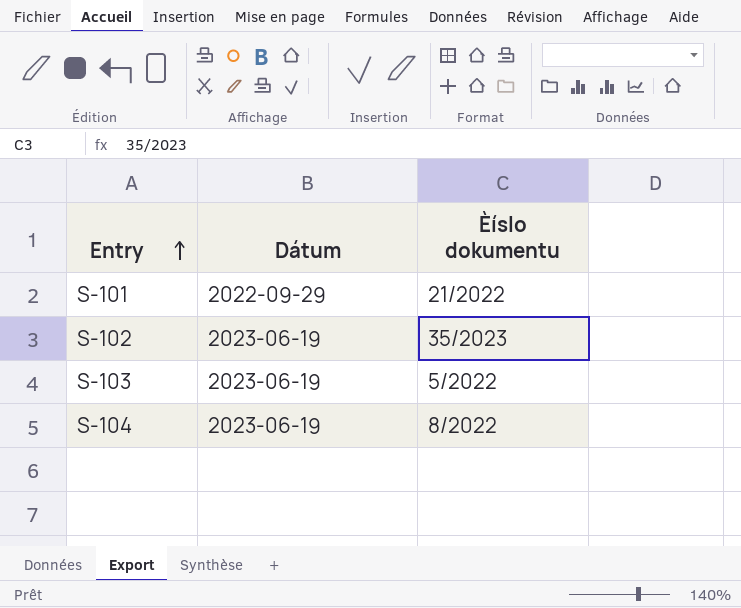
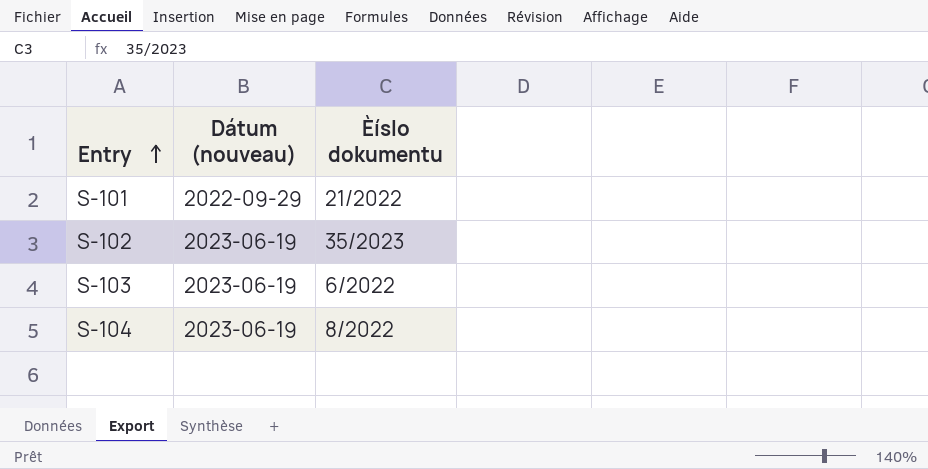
column name: Dátum -> Dátum (nouveau)
S-103 | Èíslo dokumentu: 5/2022 -> 6/2022

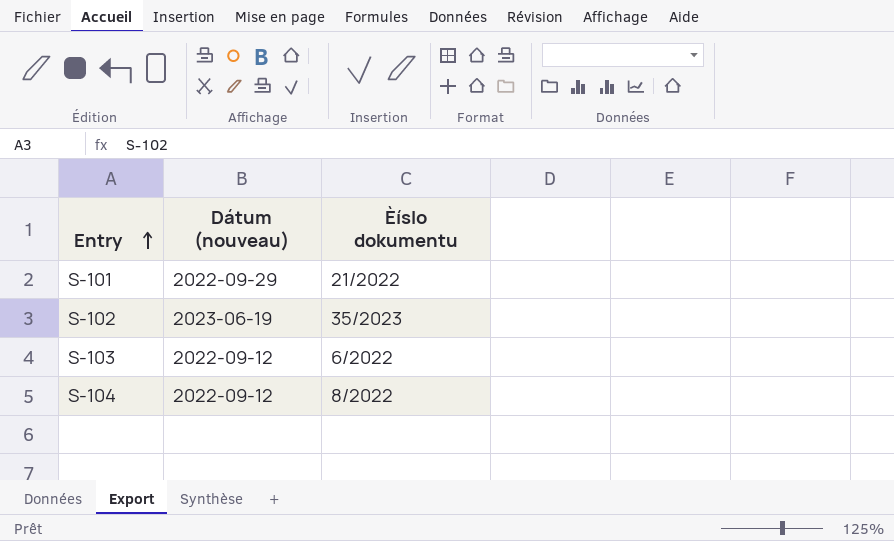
S-103 | Dátum (nouveau): 2023-06-19 -> 2022-09-12
S-104 | Dátum (nouveau): 2023-06-19 -> 2022-09-12

